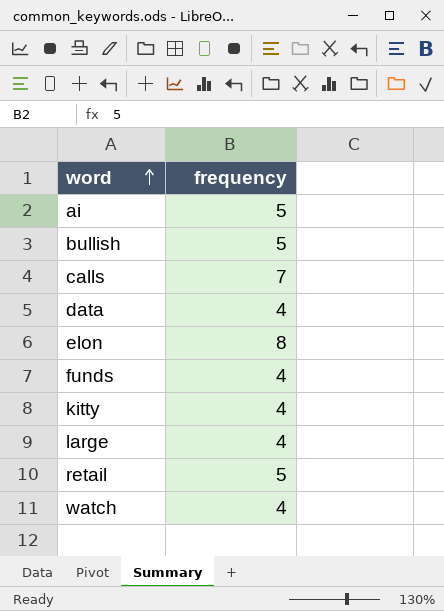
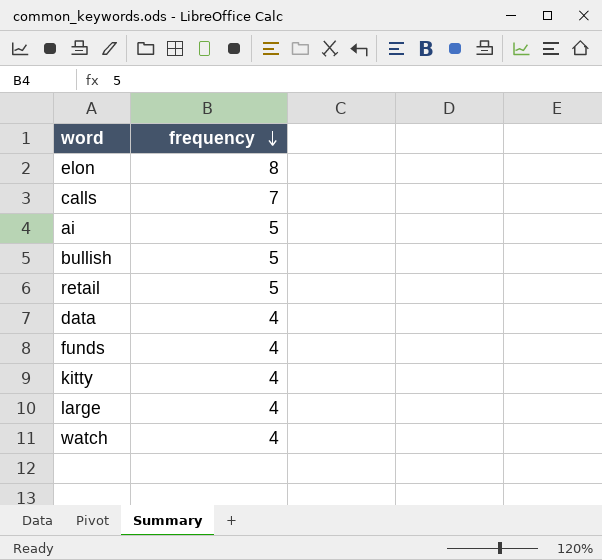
row order: word ascending -> frequency descending

